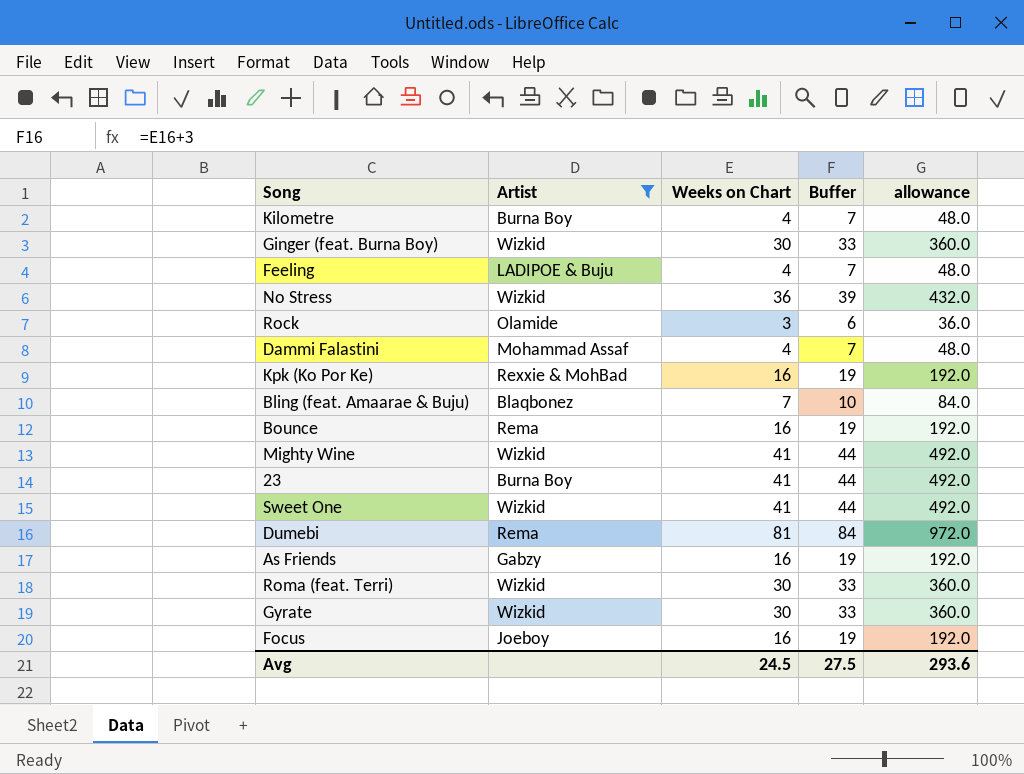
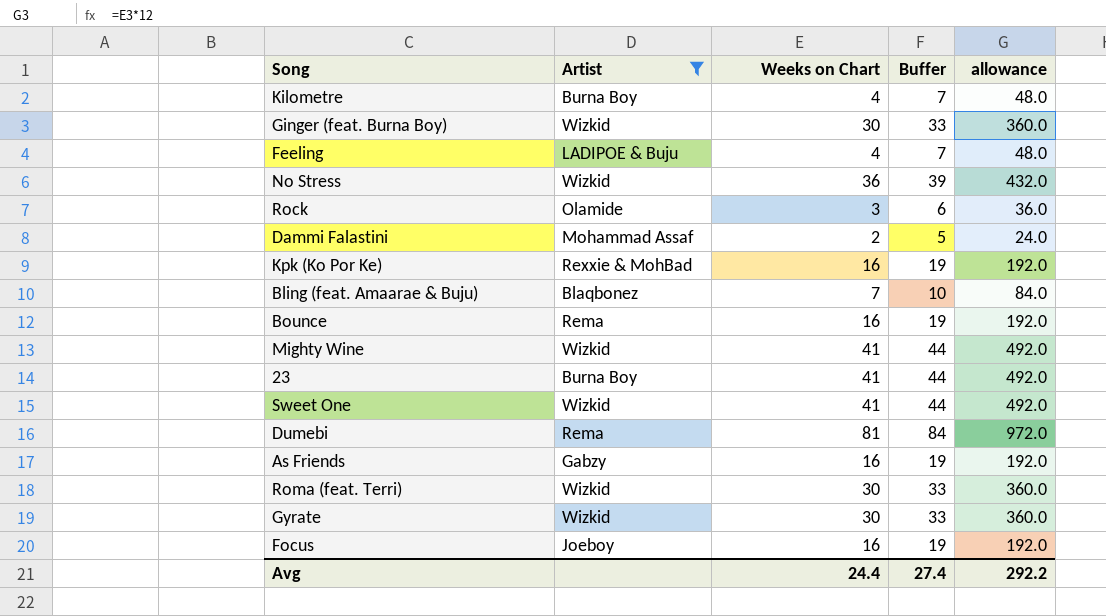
Dammi Falastini | Weeks on Chart: 4 -> 2
Dammi Falastini | Buffer: 7 -> 5
Dammi Falastini | allowance: 48.0 -> 24.0
Avg | Weeks on Chart: 24.5 -> 24.4
Avg | Buffer: 27.5 -> 27.4
Avg | allowance: 293.6 -> 292.2

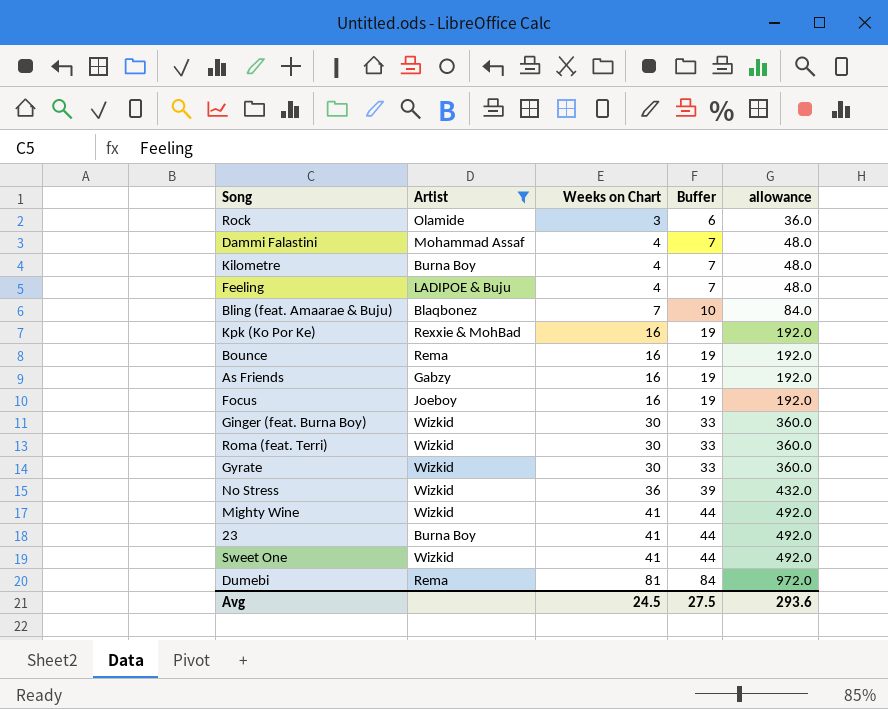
row order: none -> Weeks on Chart ascending
Dammi Falastini | Weeks on Chart: 2 -> 4
Dammi Falastini | Buffer: 5 -> 7
Dammi Falastini | allowance: 24.0 -> 48.0
Avg | Weeks on Chart: 24.4 -> 24.5
Avg | Buffer: 27.4 -> 27.5
Avg | allowance: 292.2 -> 293.6

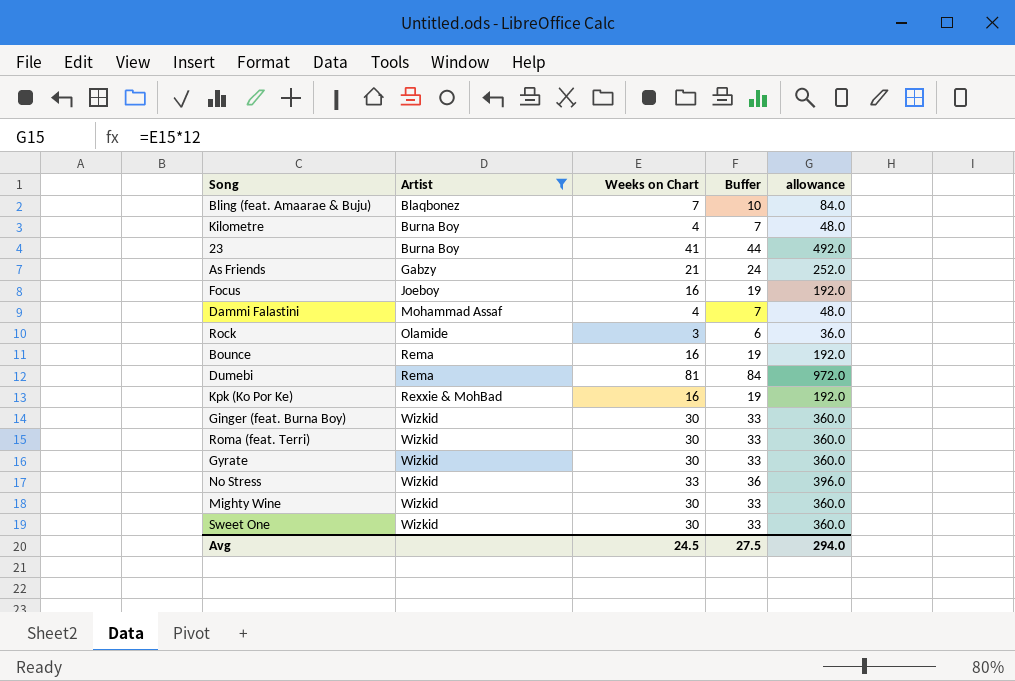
row order: Weeks on Chart ascending -> Artist ascending
row Feeling: LADIPOE & Buju | 4 | 7 | 48.0 -> none
As Friends | Weeks on Chart: 16 -> 21
As Friends | Buffer: 19 -> 24
As Friends | allowance: 192.0 -> 252.0
No Stress | Weeks on Chart: 36 -> 33
No Stress | Buffer: 39 -> 36
No Stress | allowance: 432.0 -> 396.0
Mighty Wine | Weeks on Chart: 41 -> 30
Mighty Wine | Buffer: 44 -> 33
Mighty Wine | allowance: 492.0 -> 360.0
Sweet One | Weeks on Chart: 41 -> 30
Sweet One | Buffer: 44 -> 33
Sweet One | allowance: 492.0 -> 360.0
Avg | allowance: 293.6 -> 294.0

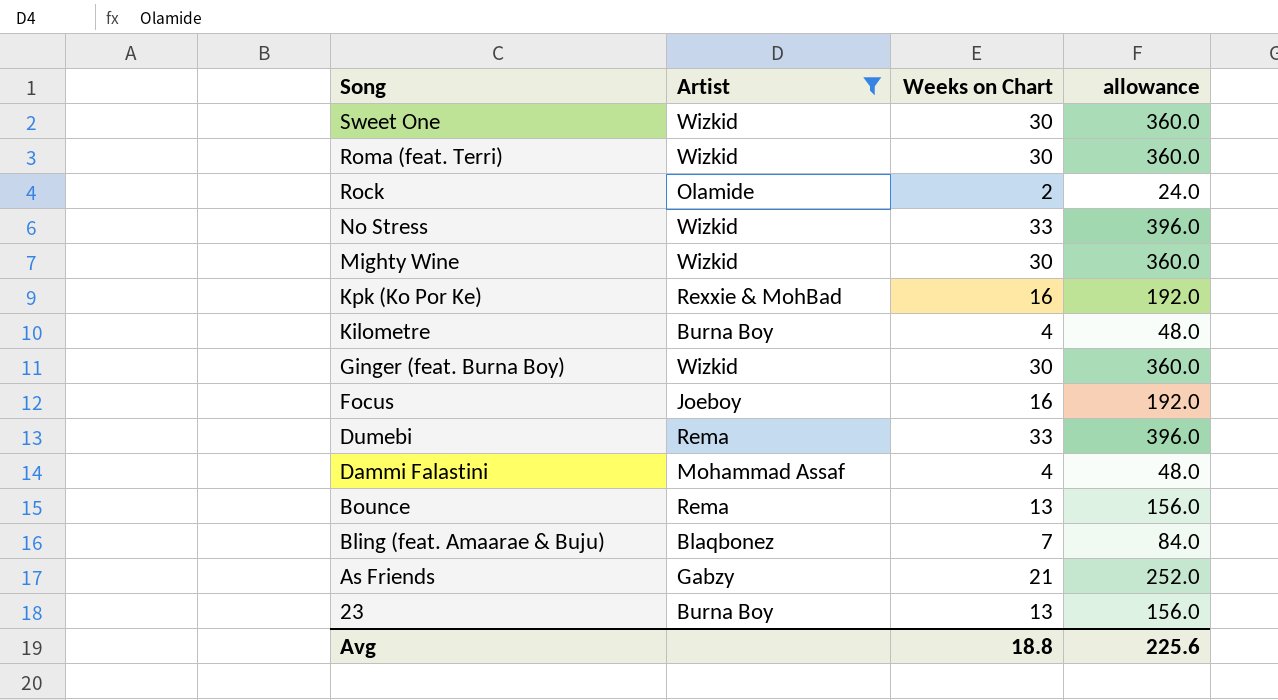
row order: Artist ascending -> Song descending
column Buffer | formula: [Weeks on Chart] + 3 -> none
row Gyrate: Wizkid | 30 | 33 | 360.0 -> none
Rock | Weeks on Chart: 3 -> 2
Rock | allowance: 36.0 -> 24.0
Dumebi | Weeks on Chart: 81 -> 33
Dumebi | allowance: 972.0 -> 396.0
Bounce | Weeks on Chart: 16 -> 13
Bounce | allowance: 192.0 -> 156.0
23 | Weeks on Chart: 41 -> 13
23 | allowance: 492.0 -> 156.0
Avg | Weeks on Chart: 24.5 -> 18.8
Avg | allowance: 294.0 -> 225.6

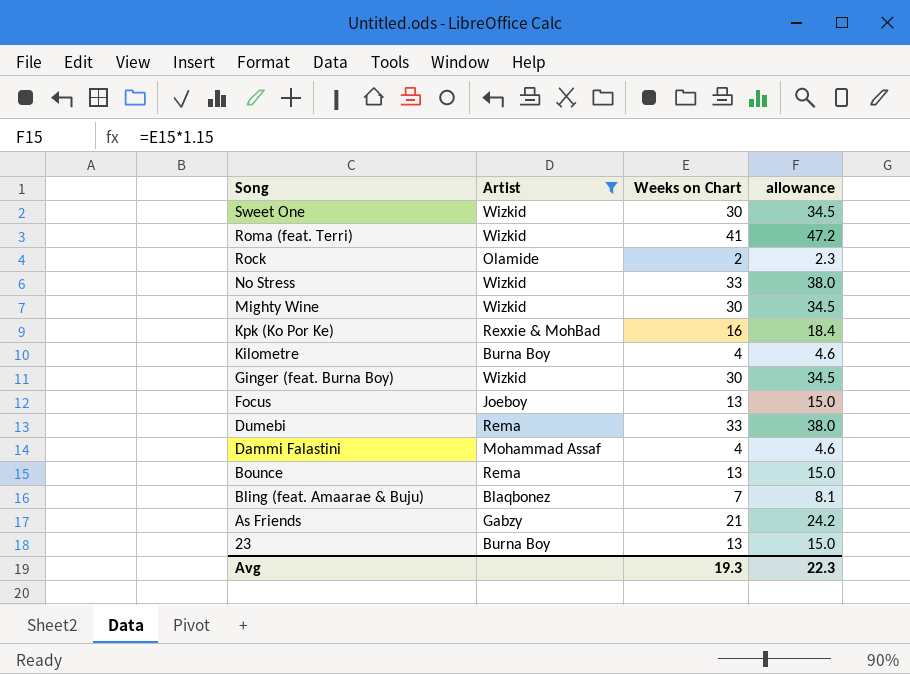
column allowance | formula: [Weeks on Chart] * 12 -> [Weeks on Chart] * 1.15
Roma (feat. Terri) | Weeks on Chart: 30 -> 41
Focus | Weeks on Chart: 16 -> 13
Avg | Weeks on Chart: 18.8 -> 19.3
Avg | allowance: 225.6 -> 22.3

